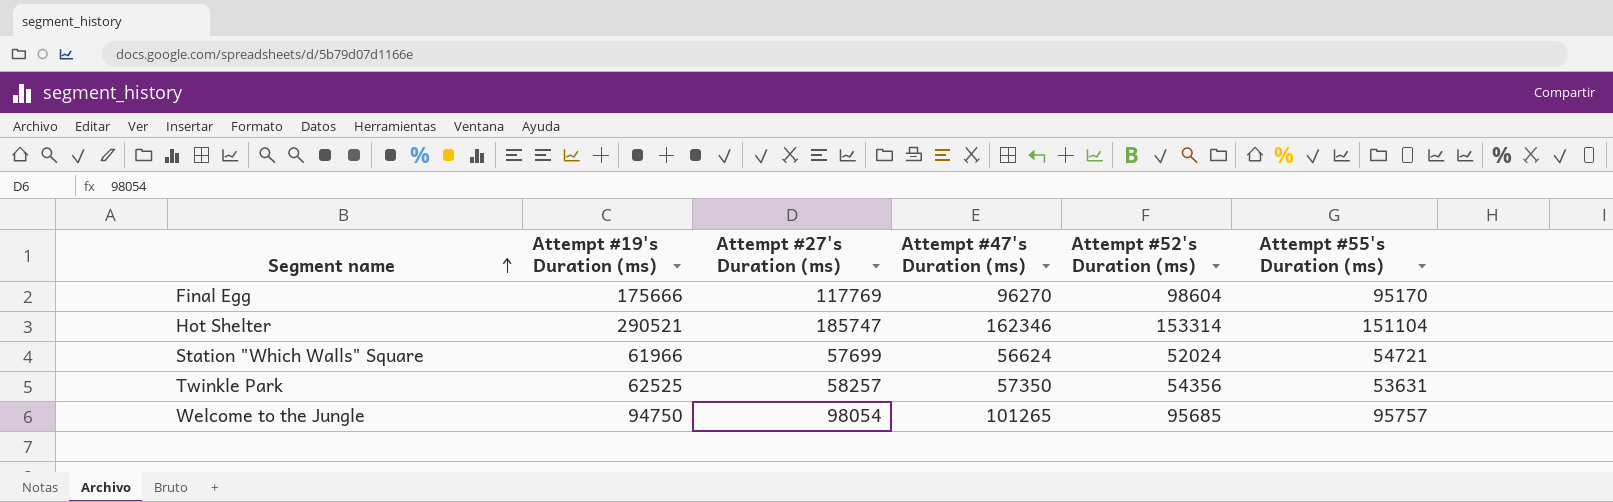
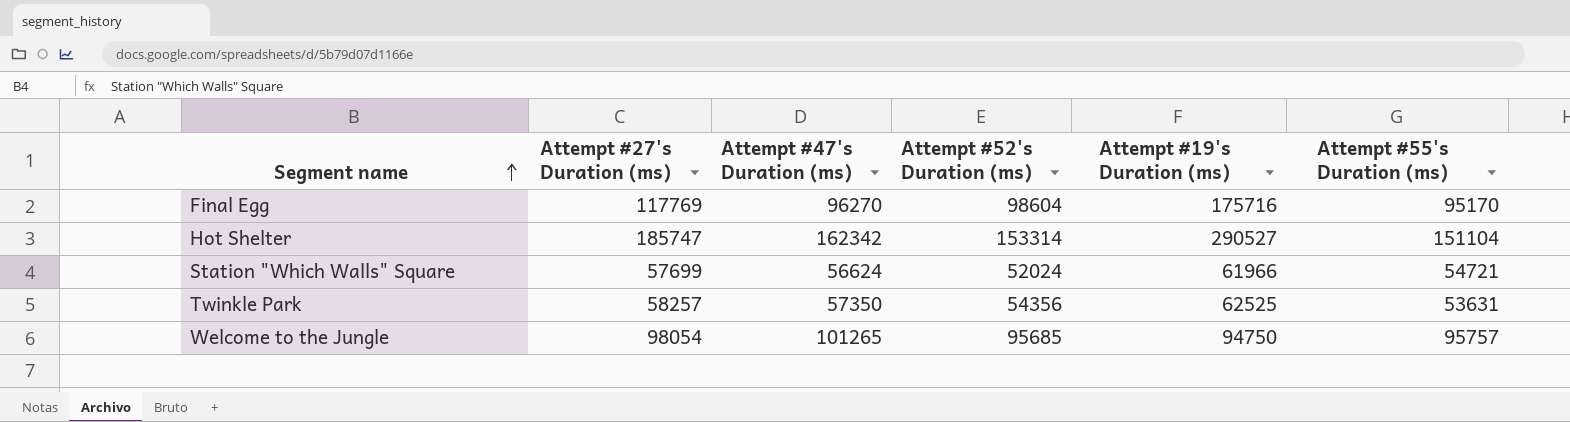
column Attempt #19's Duration (ms) | position: 2 -> 5
Final Egg | Attempt #19's Duration (ms): 175666 -> 175716
Hot Shelter | Attempt #47's Duration (ms): 162346 -> 162342
Hot Shelter | Attempt #19's Duration (ms): 290521 -> 290527

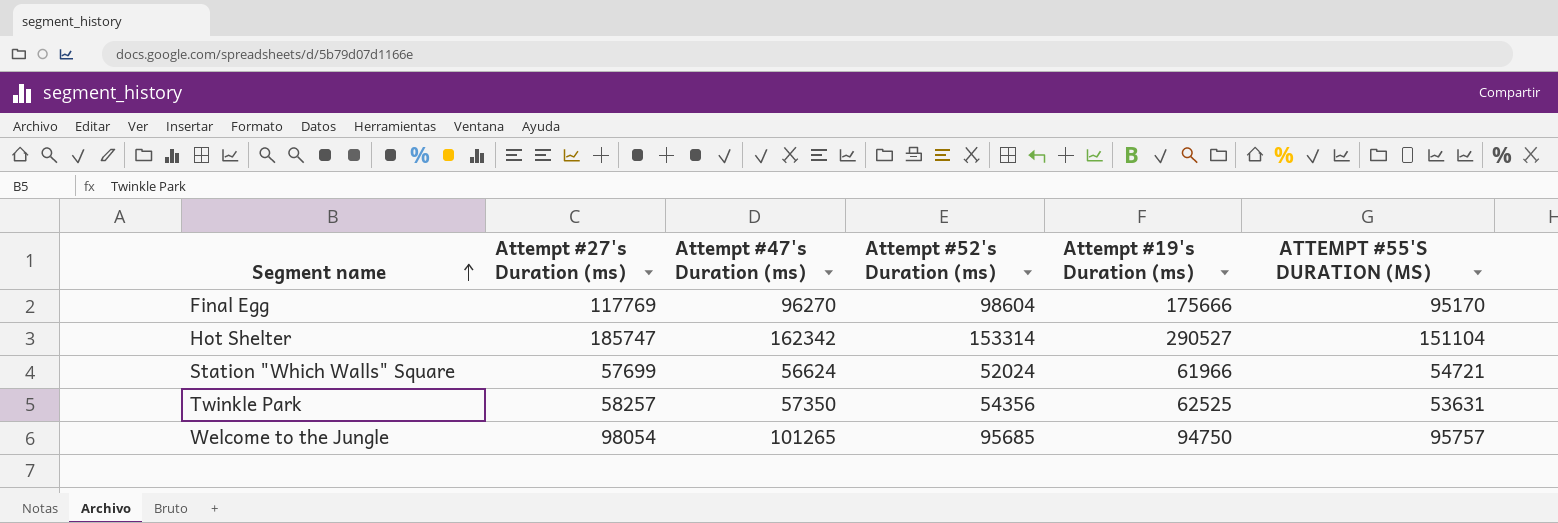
column name: Attempt #55's Duration (ms) -> ATTEMPT #55'S DURATION (MS)
Final Egg | Attempt #19's Duration (ms): 175716 -> 175666

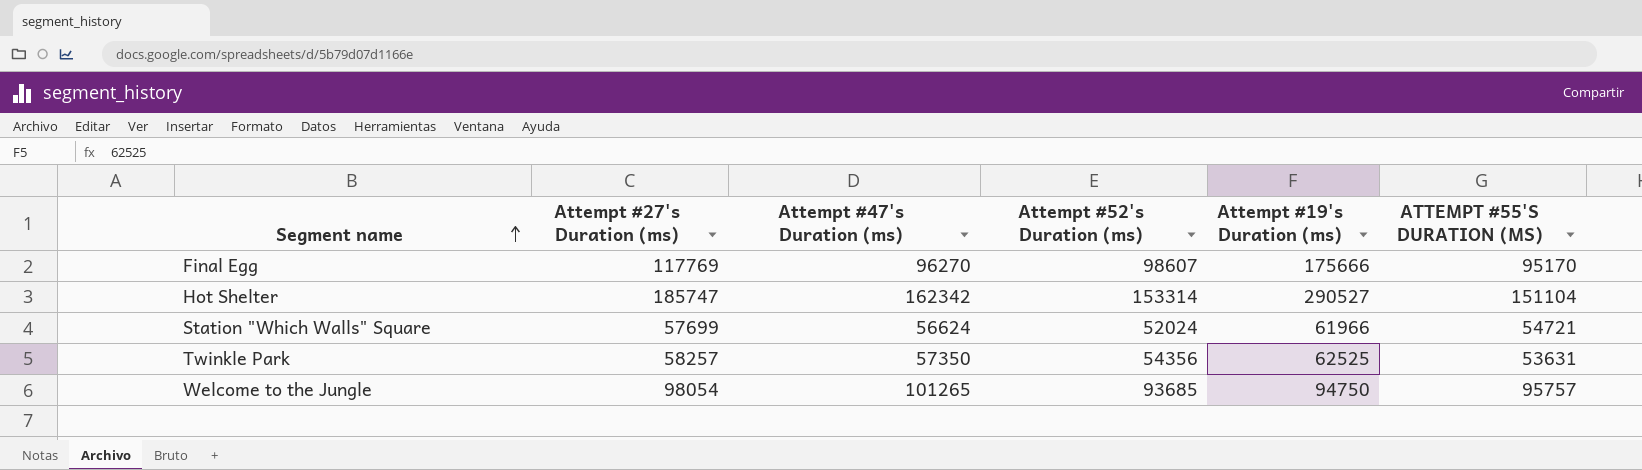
Final Egg | Attempt #52's Duration (ms): 98604 -> 98607
Welcome to the Jungle | Attempt #52's Duration (ms): 95685 -> 93685

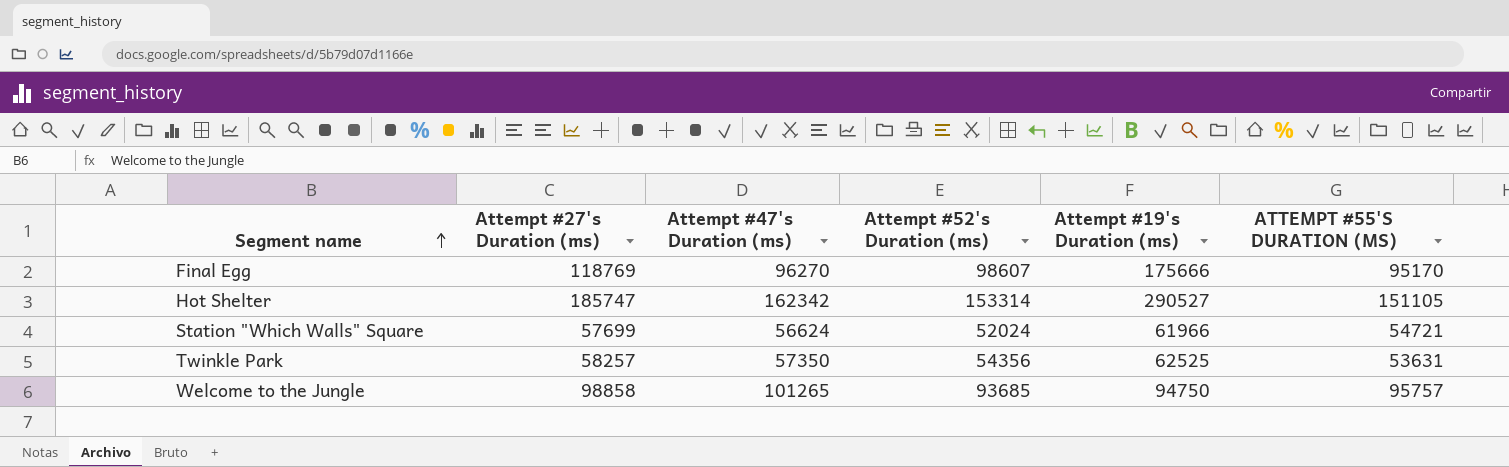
Final Egg | Attempt #27's Duration (ms): 117769 -> 118769
Hot Shelter | ATTEMPT #55'S DURATION (MS): 151104 -> 151105
Welcome to the Jungle | Attempt #27's Duration (ms): 98054 -> 98858

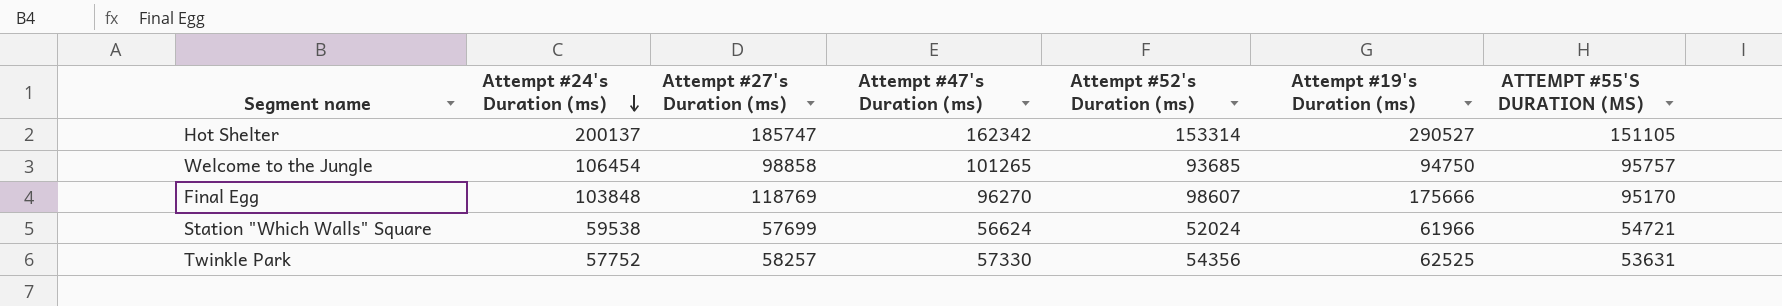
row order: Segment name ascending -> Attempt #24's Duration (ms) descending
column Attempt #24's Duration (ms) | position: none -> 2
Twinkle Park | Attempt #47's Duration (ms): 57350 -> 57330

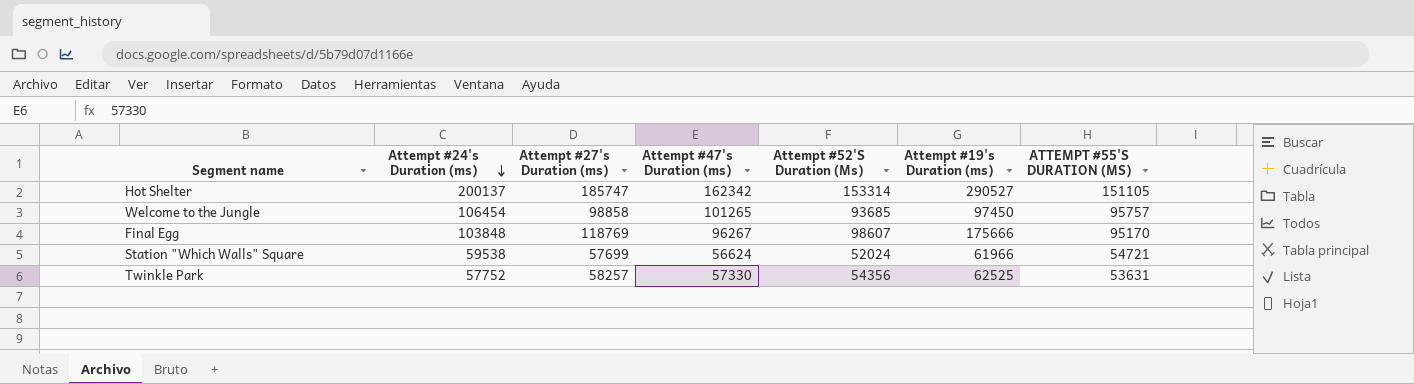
column name: Attempt #52's Duration (ms) -> Attempt #52'S Duration (Ms)
Welcome to the Jungle | Attempt #19's Duration (ms): 94750 -> 97450
Final Egg | Attempt #47's Duration (ms): 96270 -> 96267

